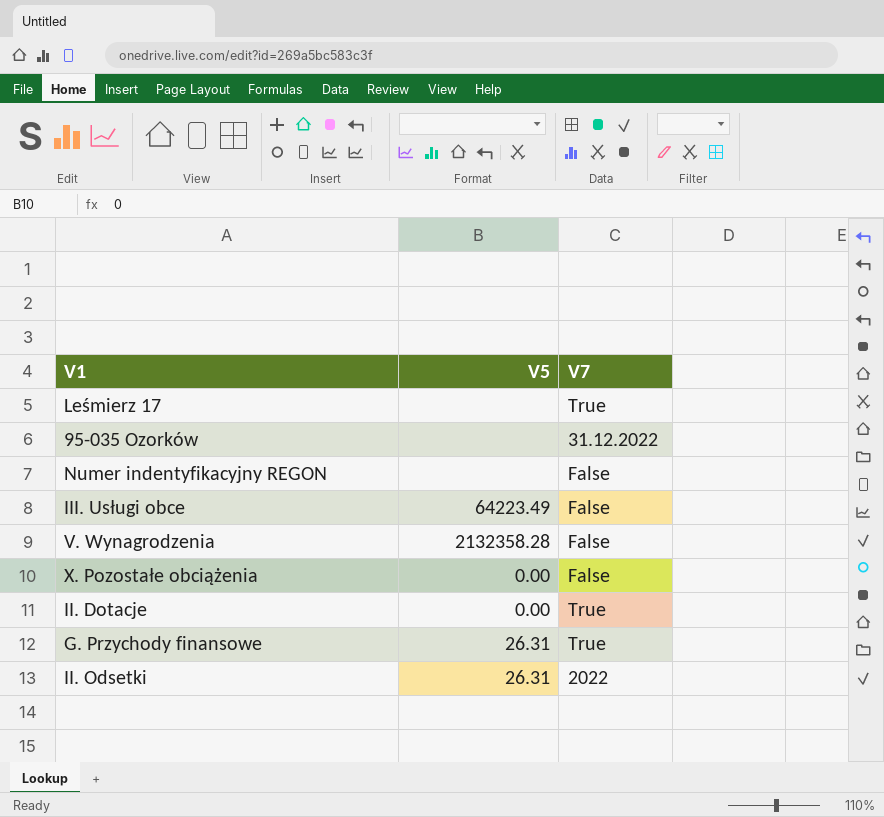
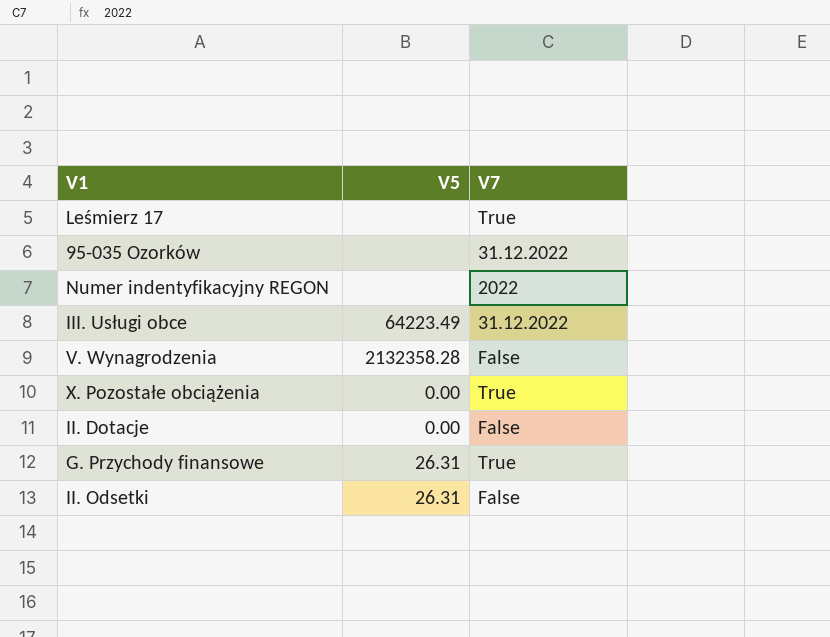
Numer indentyfikacyjny REGON | V7: False -> 2022
III. Usługi obce | V7: False -> 31.12.2022
X. Pozostałe obciążenia | V7: False -> True
II. Dotacje | V7: True -> False
II. Odsetki | V7: 2022 -> False

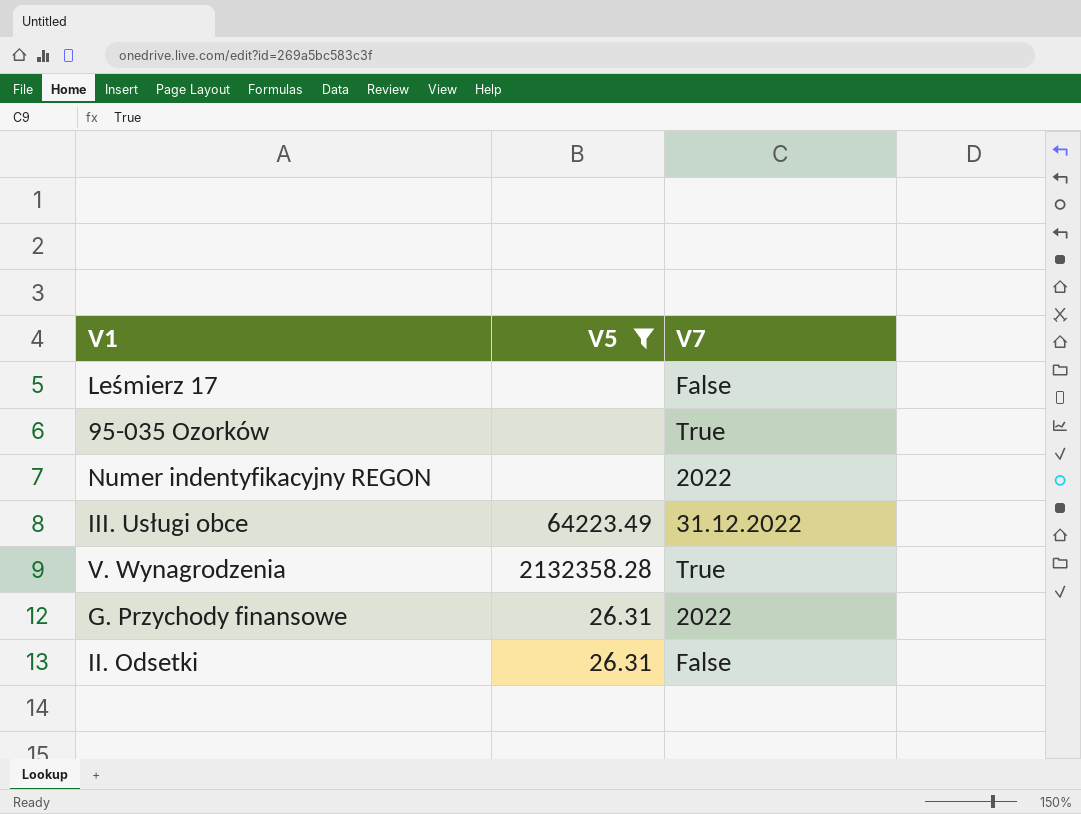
filter: none -> V5 != 0.00
Leśmierz 17 | V7: True -> False
95-035 Ozorków | V7: 31.12.2022 -> True
V. Wynagrodzenia | V7: False -> True
G. Przychody finansowe | V7: True -> 2022

